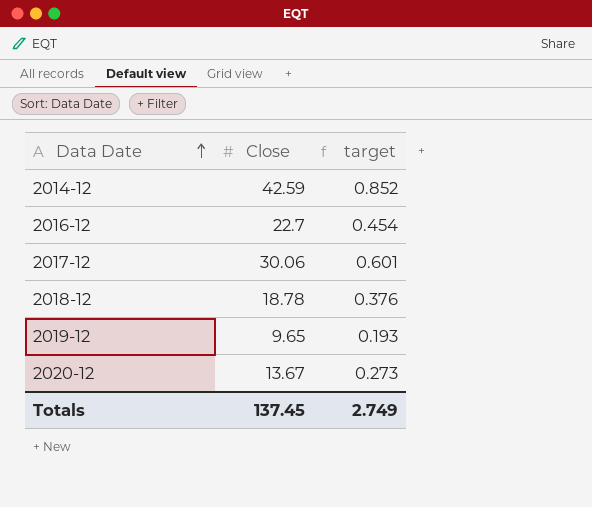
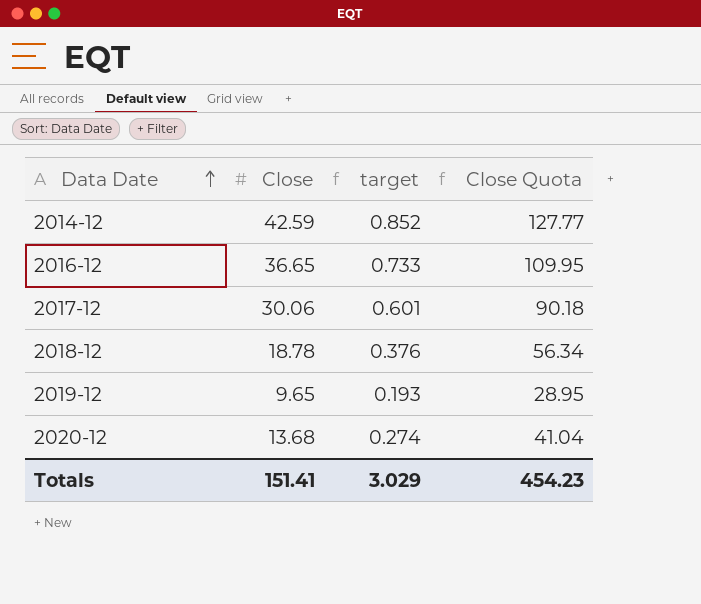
column Close Quota | formula: none -> [Close] * 3
2016-12 | Close: 22.7 -> 36.65
2016-12 | target: 0.454 -> 0.733
2020-12 | Close: 13.67 -> 13.68
2020-12 | target: 0.273 -> 0.274
Totals | Close: 137.45 -> 151.41
Totals | target: 2.749 -> 3.029

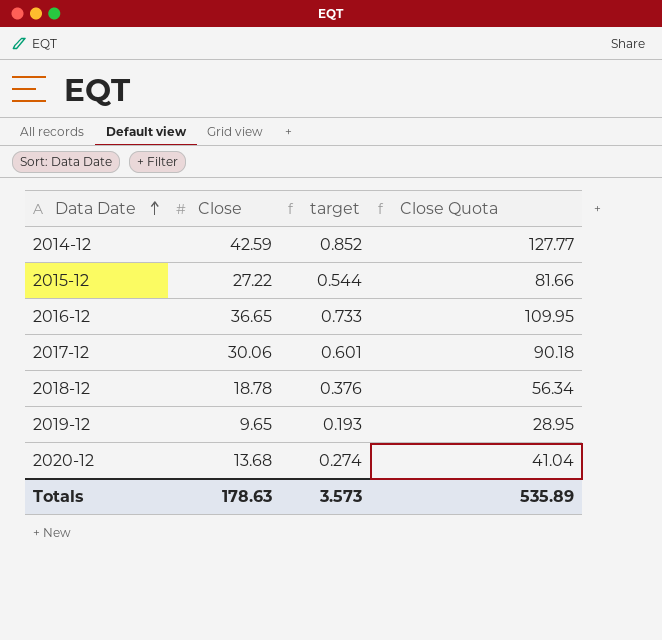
row 2015-12: none -> 27.22 | 0.544 | 81.66
Totals | Close: 151.41 -> 178.63
Totals | target: 3.029 -> 3.573
Totals | Close Quota: 454.23 -> 535.89

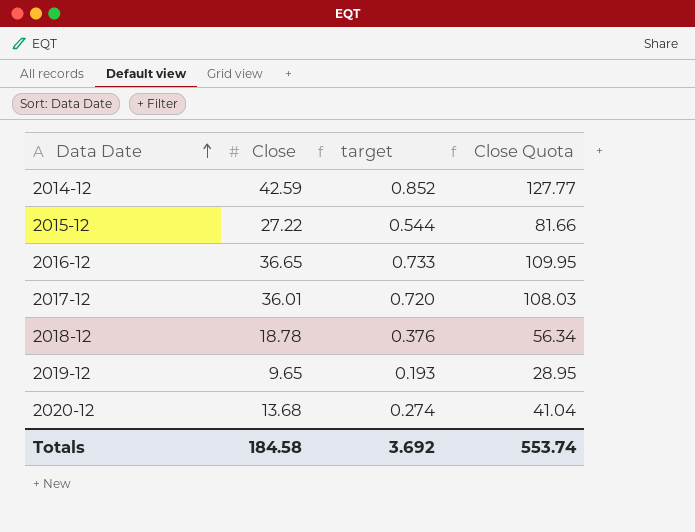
2017-12 | Close: 30.06 -> 36.01
2017-12 | target: 0.601 -> 0.720
2017-12 | Close Quota: 90.18 -> 108.03
Totals | Close: 178.63 -> 184.58
Totals | target: 3.573 -> 3.692
Totals | Close Quota: 535.89 -> 553.74

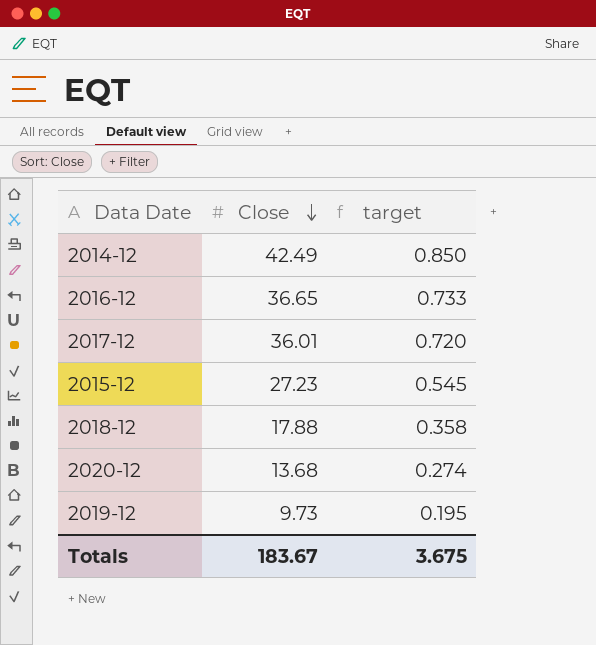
row order: Data Date ascending -> Close descending
column Close Quota | formula: [Close] * 3 -> none
2014-12 | Close: 42.59 -> 42.49
2014-12 | target: 0.852 -> 0.850
2015-12 | Close: 27.22 -> 27.23
2015-12 | target: 0.544 -> 0.545
2018-12 | Close: 18.78 -> 17.88
2018-12 | target: 0.376 -> 0.358
2019-12 | Close: 9.65 -> 9.73
2019-12 | target: 0.193 -> 0.195
Totals | Close: 184.58 -> 183.67
Totals | target: 3.692 -> 3.675

